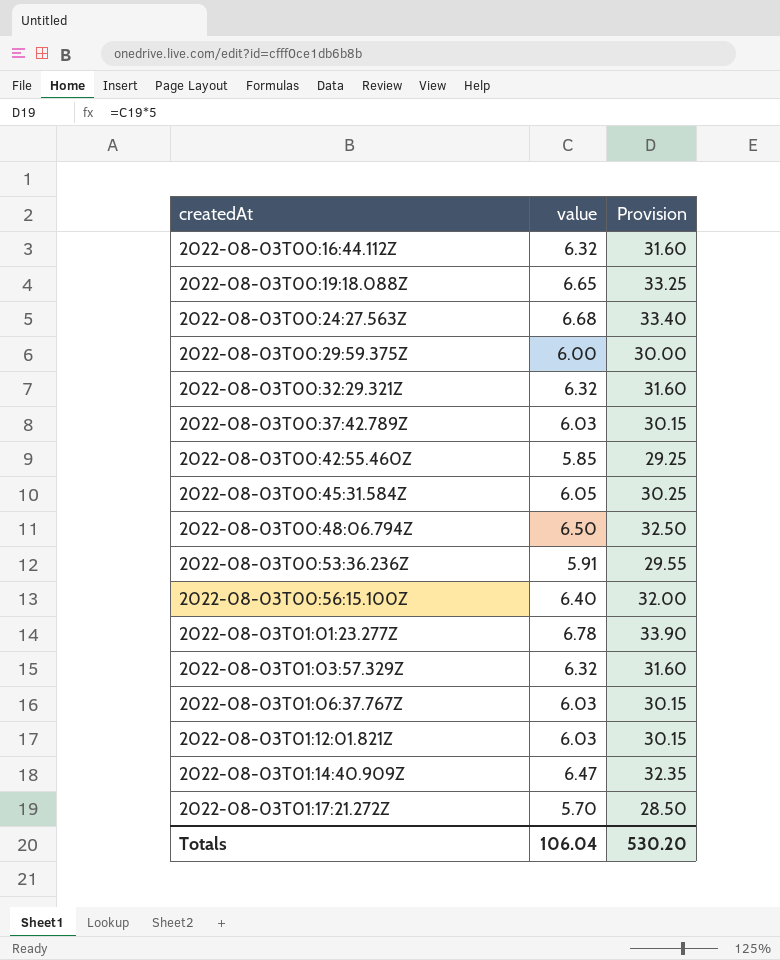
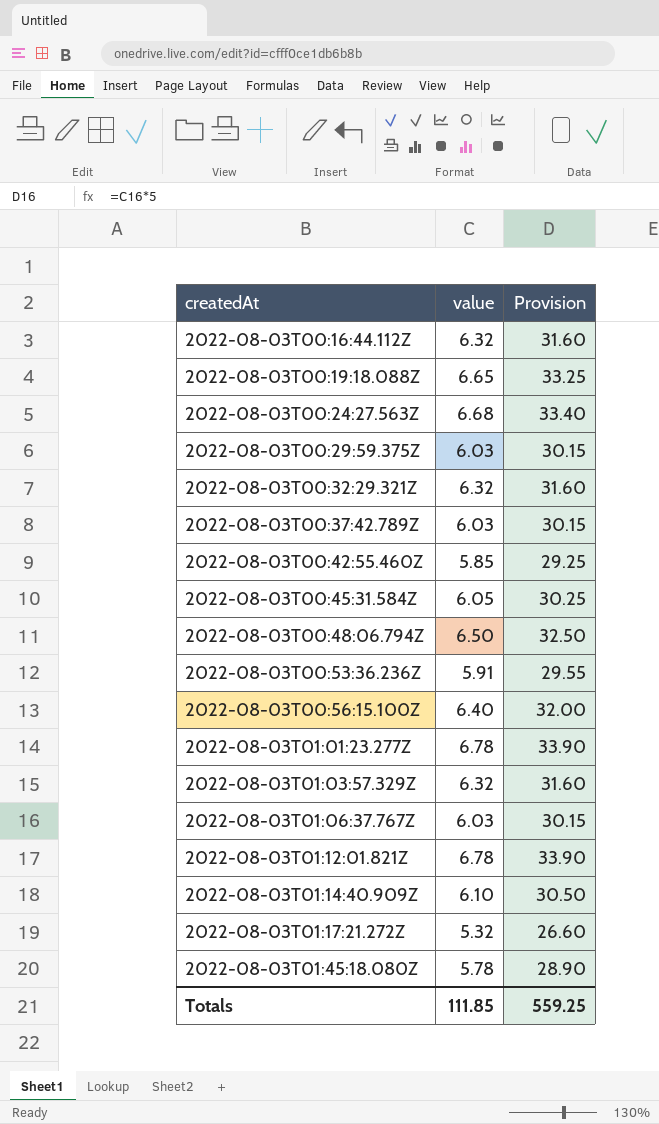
2022-08-03T00:29:59.375Z | value: 6.00 -> 6.03
2022-08-03T00:29:59.375Z | Provision: 30.00 -> 30.15
2022-08-03T01:12:01.821Z | value: 6.03 -> 6.78
2022-08-03T01:12:01.821Z | Provision: 30.15 -> 33.90
2022-08-03T01:14:40.909Z | value: 6.47 -> 6.10
2022-08-03T01:14:40.909Z | Provision: 32.35 -> 30.50
2022-08-03T01:17:21.272Z | value: 5.70 -> 5.32
2022-08-03T01:17:21.272Z | Provision: 28.50 -> 26.60
row 2022-08-03T01:45:18.080Z: none -> 5.78 | 28.90
Totals | value: 106.04 -> 111.85
Totals | Provision: 530.20 -> 559.25

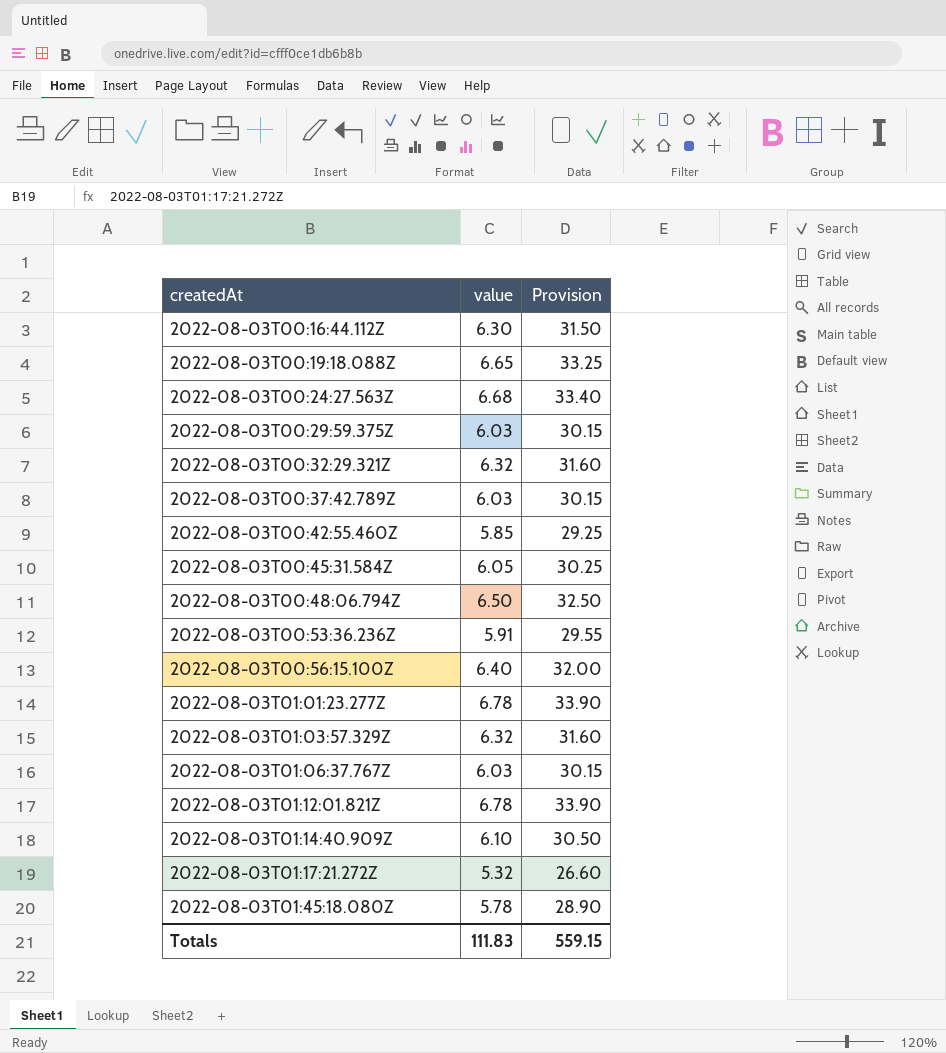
2022-08-03T00:16:44.112Z | value: 6.32 -> 6.30
2022-08-03T00:16:44.112Z | Provision: 31.60 -> 31.50
Totals | value: 111.85 -> 111.83
Totals | Provision: 559.25 -> 559.15

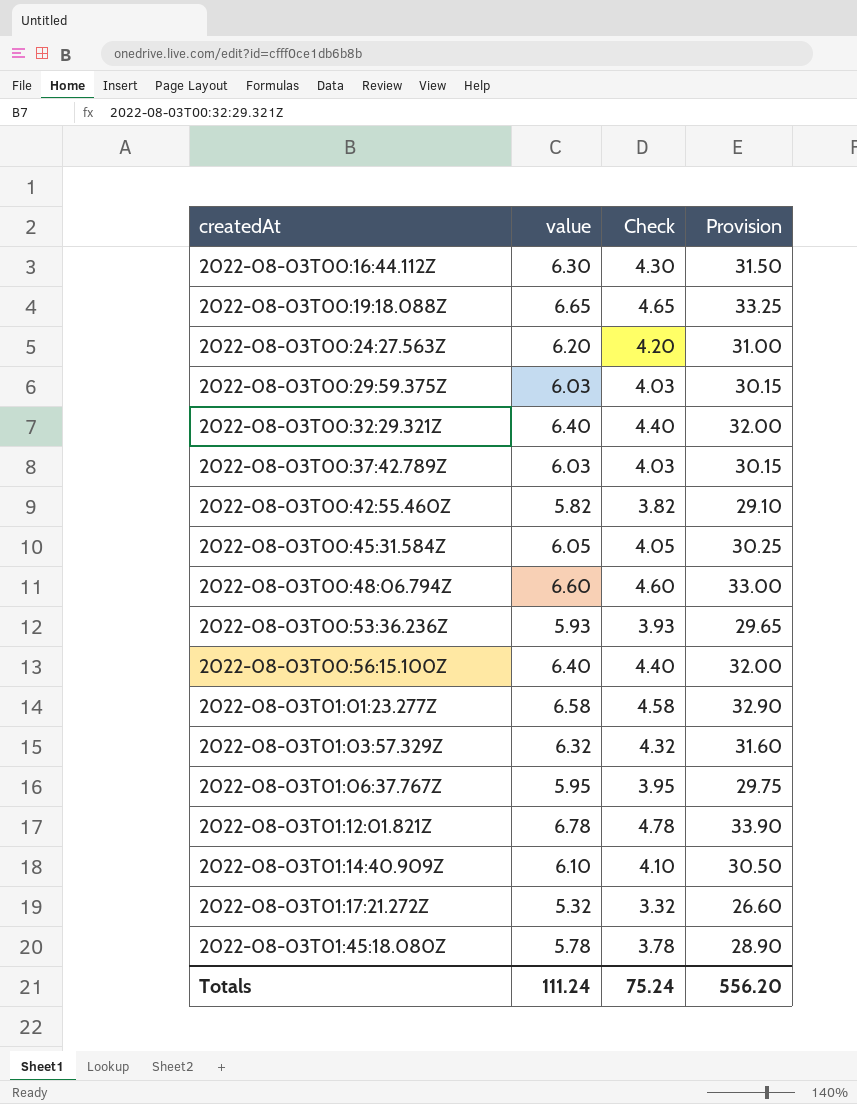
column Check | formula: none -> [value] - 2
2022-08-03T00:24:27.563Z | value: 6.68 -> 6.20
2022-08-03T00:24:27.563Z | Provision: 33.40 -> 31.00
2022-08-03T00:32:29.321Z | value: 6.32 -> 6.40
2022-08-03T00:32:29.321Z | Provision: 31.60 -> 32.00
2022-08-03T00:42:55.460Z | value: 5.85 -> 5.82
2022-08-03T00:42:55.460Z | Provision: 29.25 -> 29.10
2022-08-03T00:48:06.794Z | value: 6.50 -> 6.60
2022-08-03T00:48:06.794Z | Provision: 32.50 -> 33.00
2022-08-03T00:53:36.236Z | value: 5.91 -> 5.93
2022-08-03T00:53:36.236Z | Provision: 29.55 -> 29.65
2022-08-03T01:01:23.277Z | value: 6.78 -> 6.58
2022-08-03T01:01:23.277Z | Provision: 33.90 -> 32.90
2022-08-03T01:06:37.767Z | value: 6.03 -> 5.95
2022-08-03T01:06:37.767Z | Provision: 30.15 -> 29.75
Totals | value: 111.83 -> 111.24
Totals | Provision: 559.15 -> 556.20

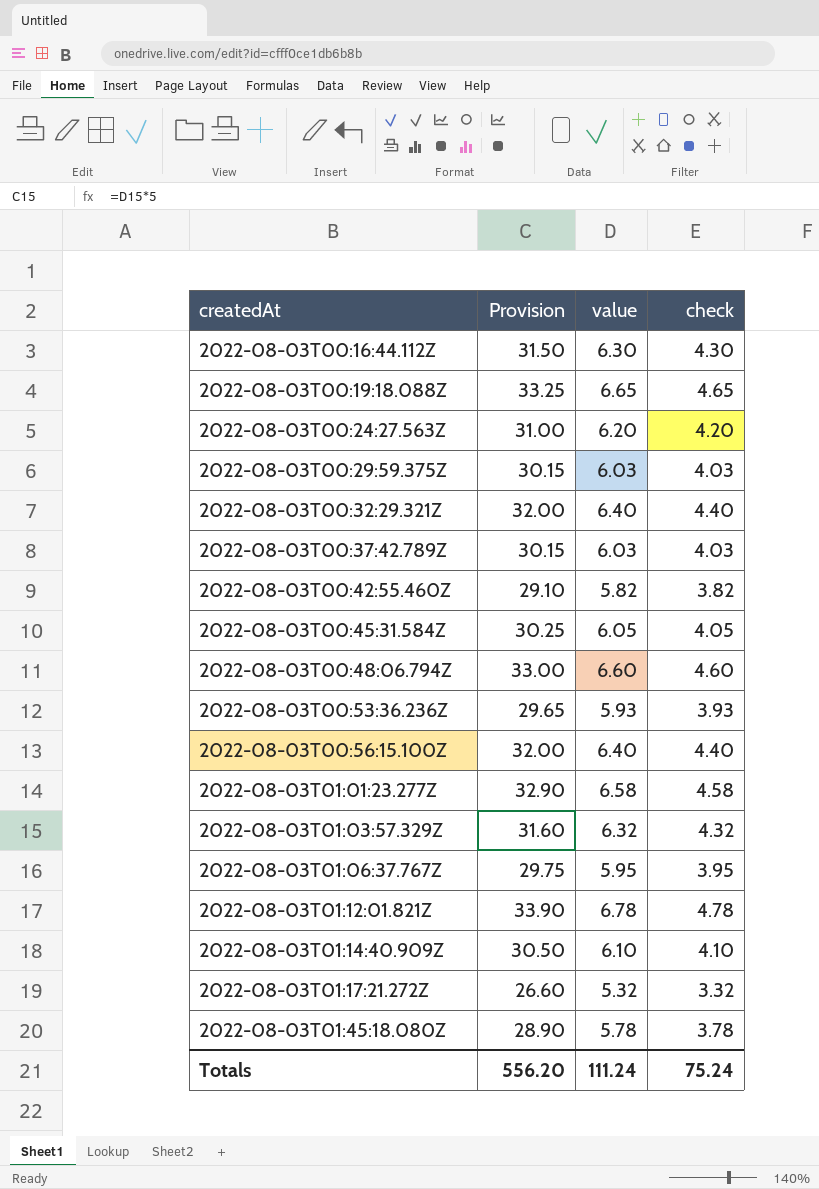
column Provision | position: 4 -> 2
column name: Check -> check

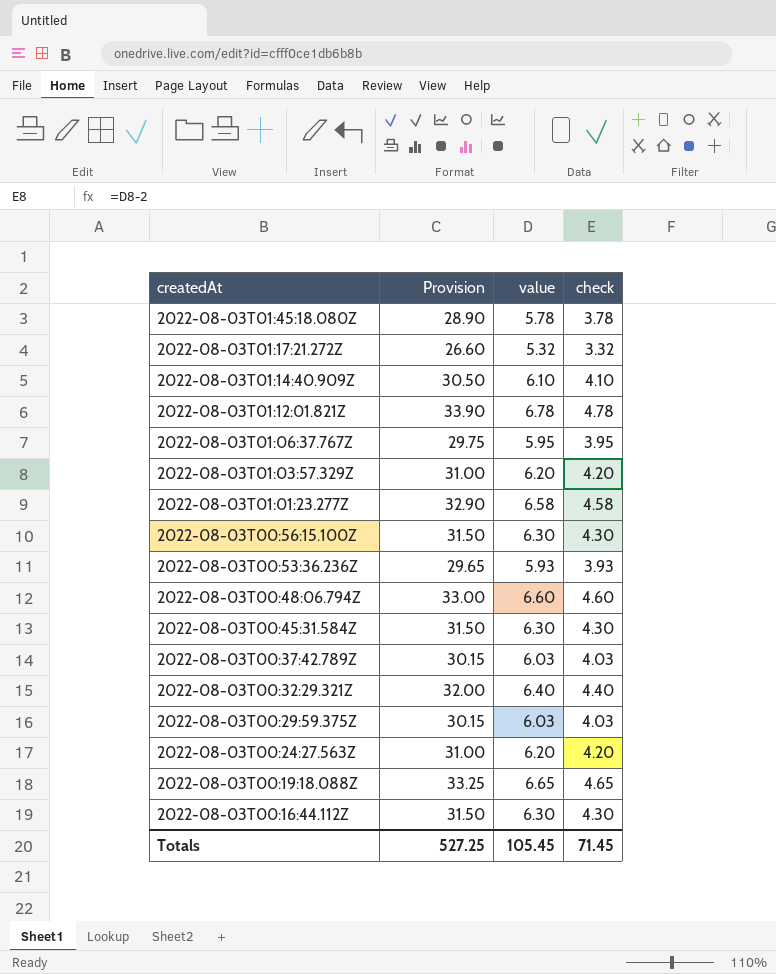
row order: createdAt ascending -> createdAt descending
row 2022-08-03T00:42:55.460Z: 29.10 | 5.82 | 3.82 -> none
2022-08-03T01:03:57.329Z | Provision: 31.60 -> 31.00
2022-08-03T01:03:57.329Z | value: 6.32 -> 6.20
2022-08-03T01:03:57.329Z | check: 4.32 -> 4.20
2022-08-03T00:56:15.100Z | Provision: 32.00 -> 31.50
2022-08-03T00:56:15.100Z | value: 6.40 -> 6.30
2022-08-03T00:56:15.100Z | check: 4.40 -> 4.30
2022-08-03T00:45:31.584Z | Provision: 30.25 -> 31.50
2022-08-03T00:45:31.584Z | value: 6.05 -> 6.30
2022-08-03T00:45:31.584Z | check: 4.05 -> 4.30
Totals | Provision: 556.20 -> 527.25
Totals | value: 111.24 -> 105.45
Totals | check: 75.24 -> 71.45

